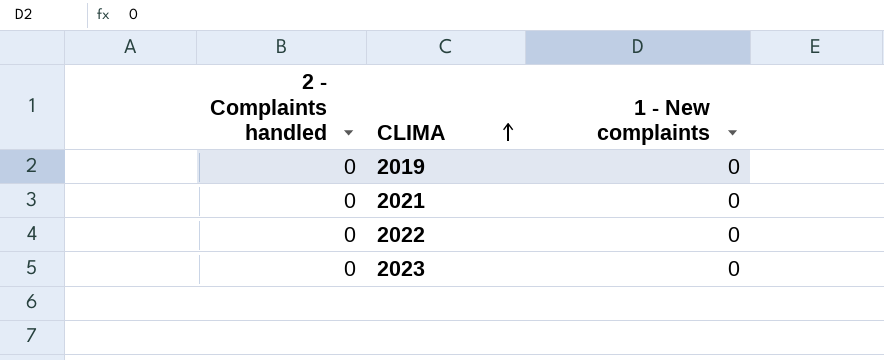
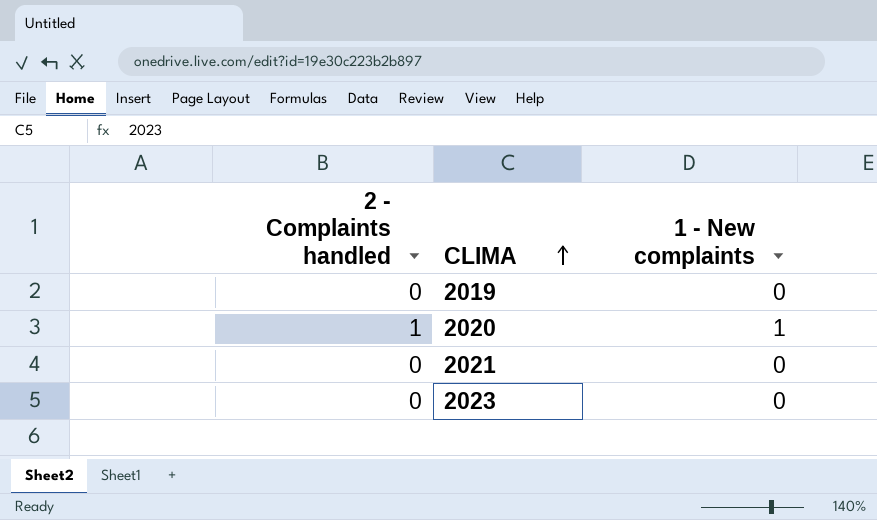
row 2022: 0 | 0 -> none
row 2020: none -> 1 | 1

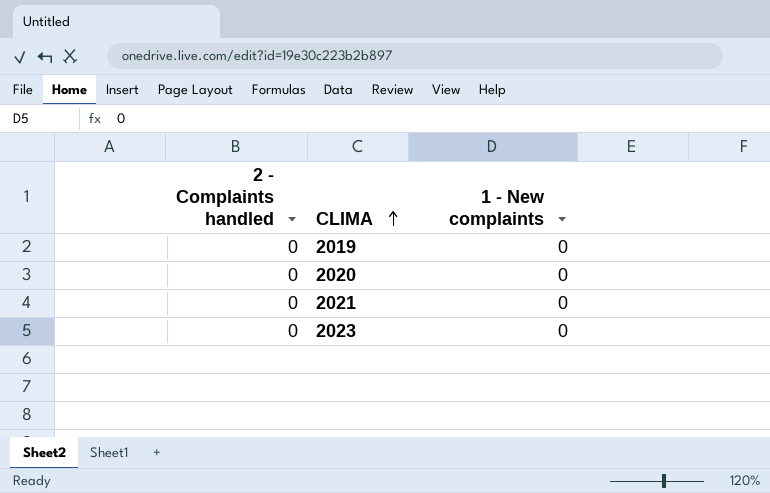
2020 | 2 - Complaints handled: 1 -> 0
2020 | 1 - New complaints: 1 -> 0

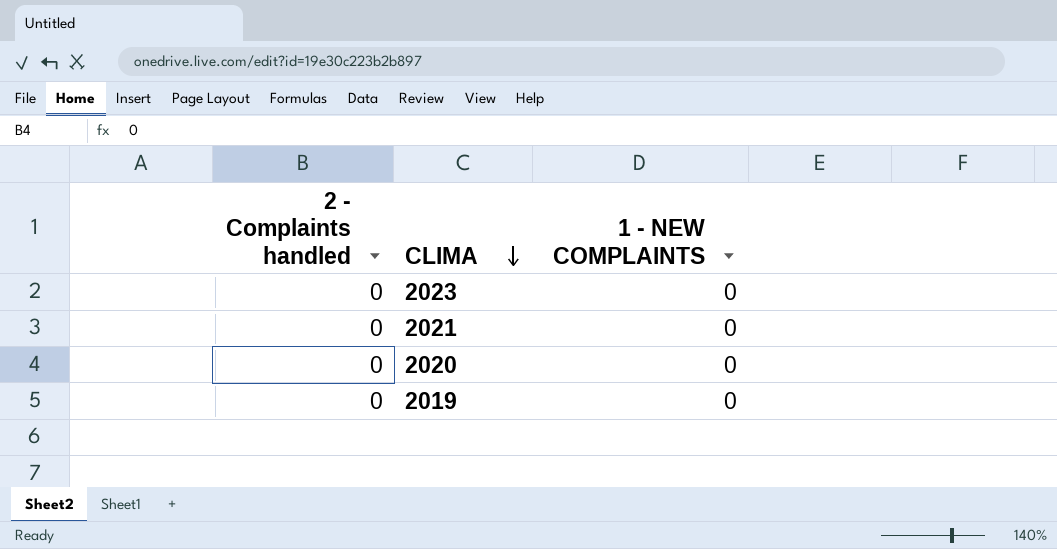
row order: CLIMA ascending -> CLIMA descending
column name: 1 - New complaints -> 1 - NEW COMPLAINTS

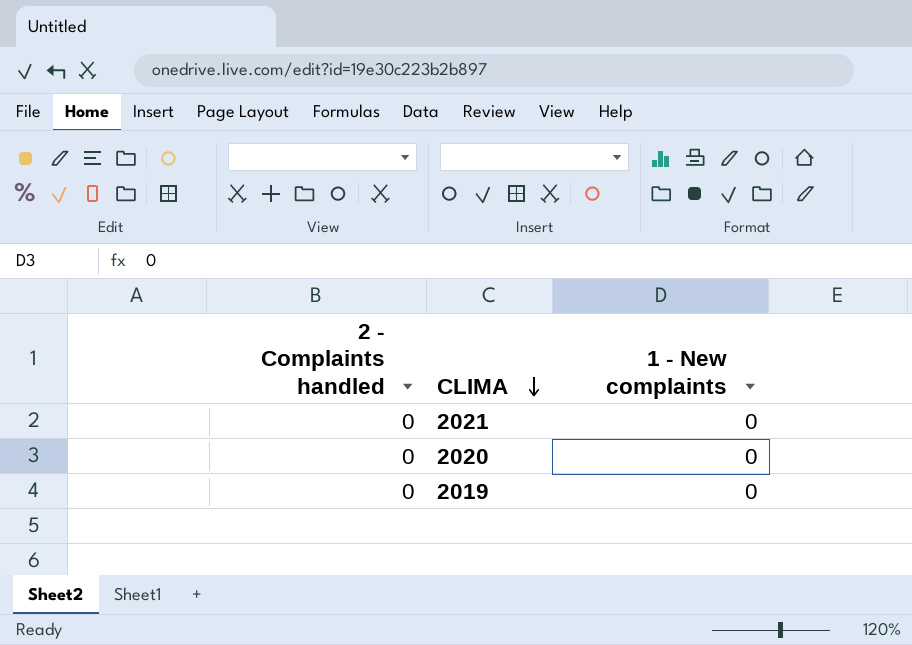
column name: 1 - NEW COMPLAINTS -> 1 - New complaints
row 2023: 0 | 0 -> none

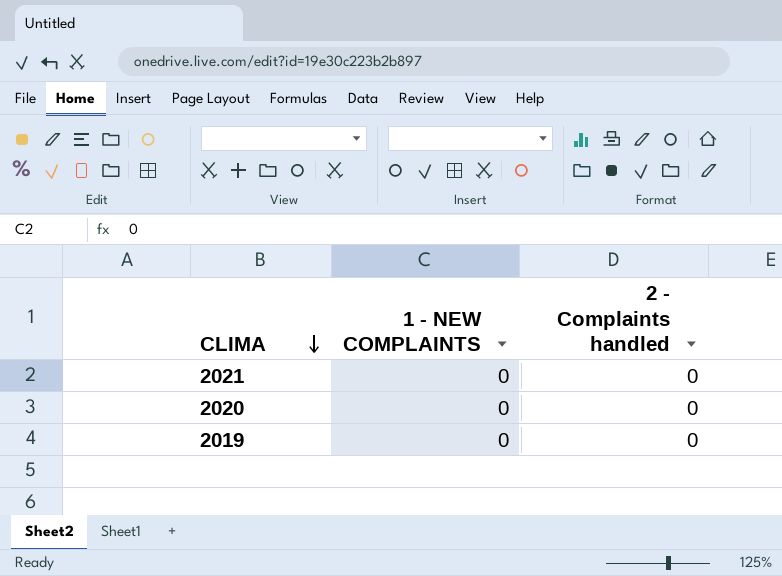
column name: 1 - New complaints -> 1 - NEW COMPLAINTS
column 2 - Complaints handled | position: 1 -> 3

